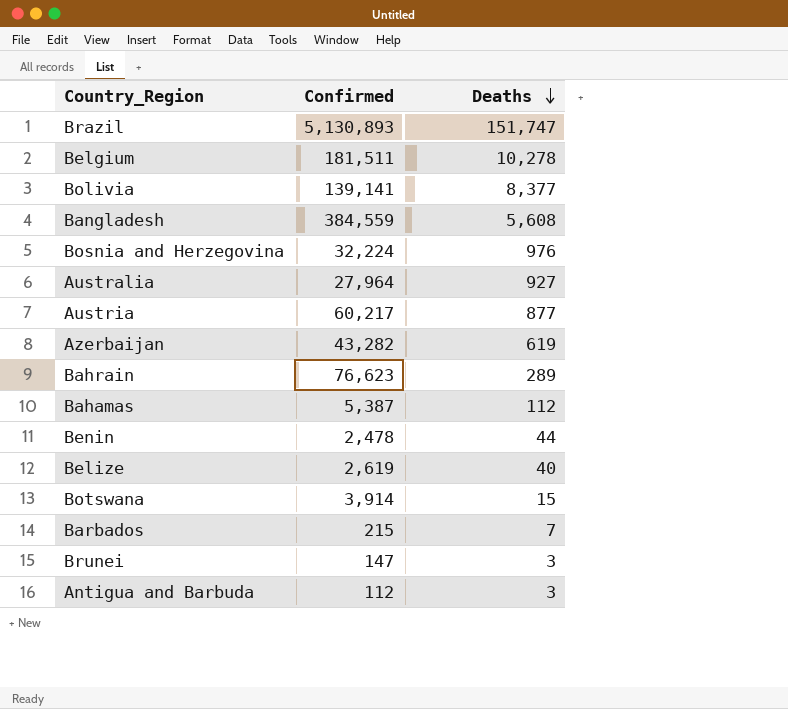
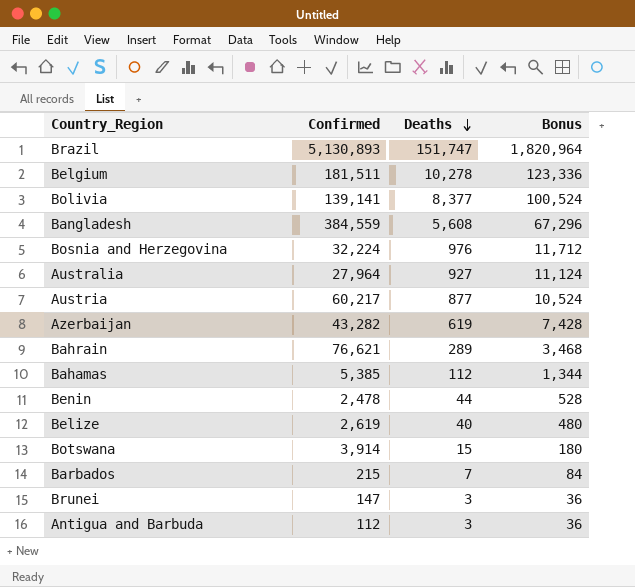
column Bonus | formula: none -> [Deaths] * 12
Bahrain | Confirmed: 76,623 -> 76,621
Bahamas | Confirmed: 5,387 -> 5,385

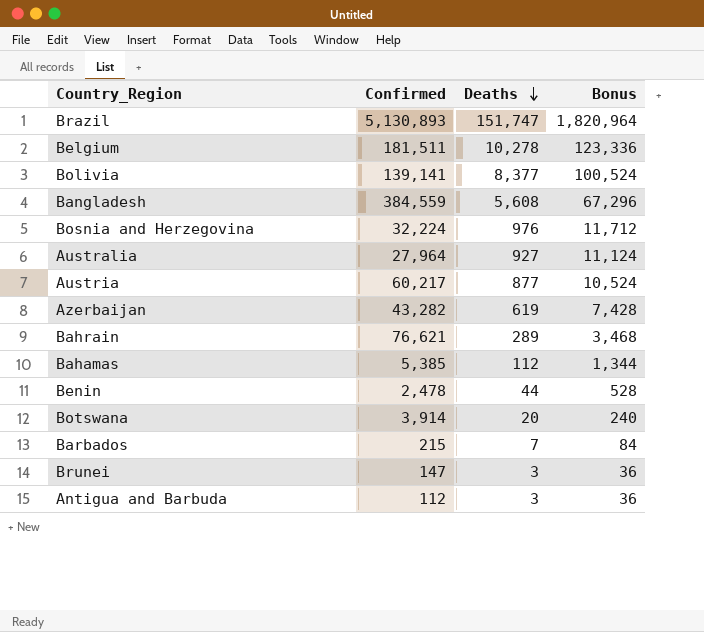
row Belize: 2,619 | 40 | 480 -> none
Botswana | Deaths: 15 -> 20
Botswana | Bonus: 180 -> 240

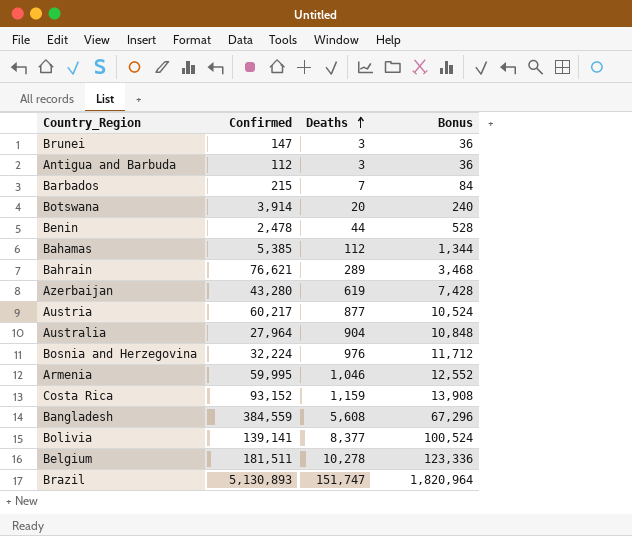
row order: Deaths descending -> Deaths ascending
Azerbaijan | Confirmed: 43,282 -> 43,280
Australia | Deaths: 927 -> 904
Australia | Bonus: 11,124 -> 10,848
row Armenia: none -> 59,995 | 1,046 | 12,552
row Costa Rica: none -> 93,152 | 1,159 | 13,908

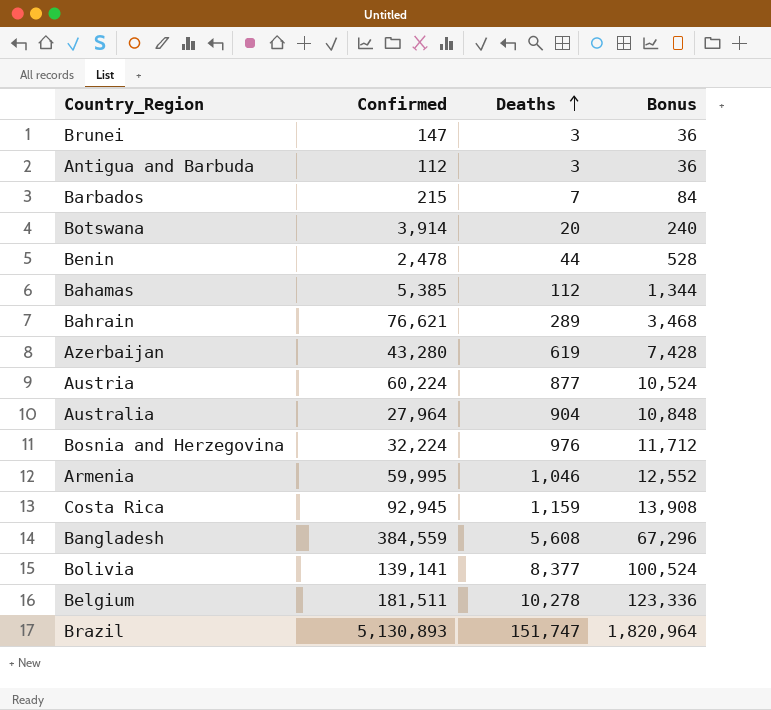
Austria | Confirmed: 60,217 -> 60,224
Costa Rica | Confirmed: 93,152 -> 92,945

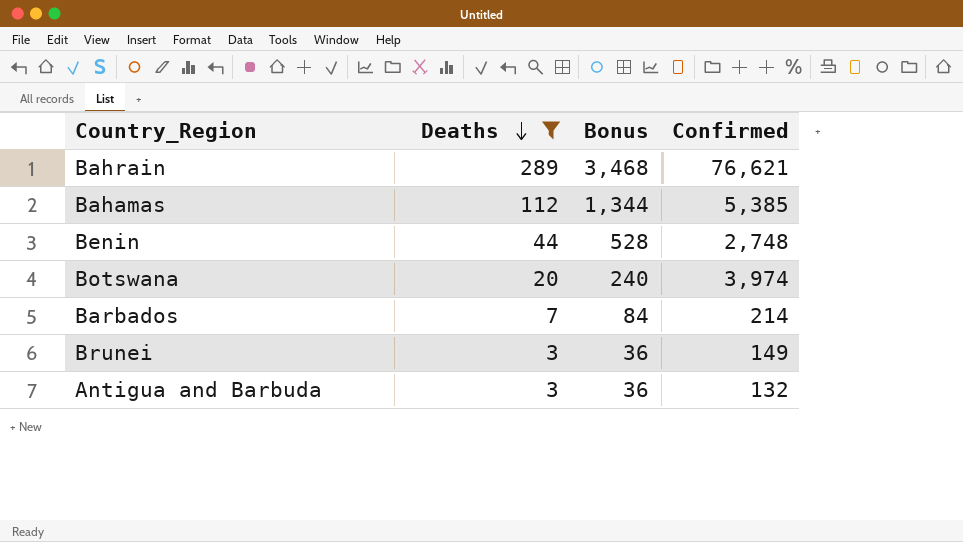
filter: none -> Deaths <= 289
row order: Deaths ascending -> Deaths descending
column Confirmed | position: 2 -> 4
Benin | Confirmed: 2,478 -> 2,748
Botswana | Confirmed: 3,914 -> 3,974
Barbados | Confirmed: 215 -> 214
Brunei | Confirmed: 147 -> 149
Antigua and Barbuda | Confirmed: 112 -> 132

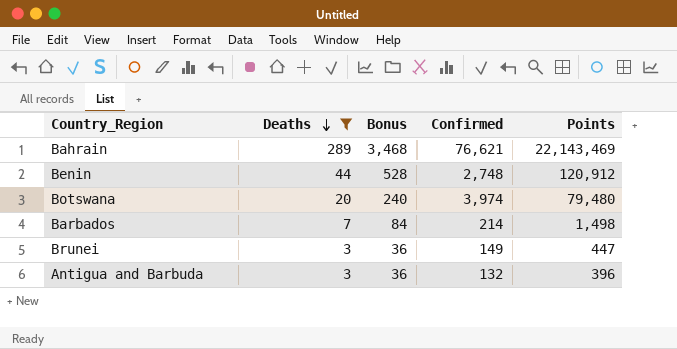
column Points | formula: none -> [Deaths] * [Confirmed]
row Bahamas: 112 | 1,344 | 5,385 -> none

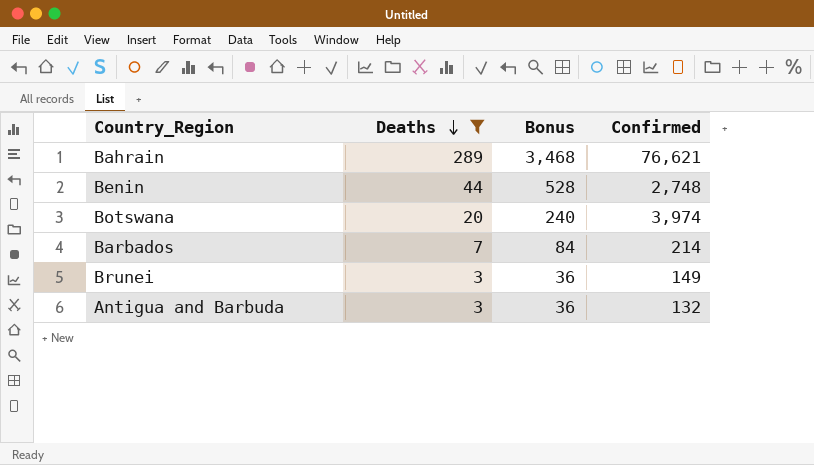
column Points | formula: [Deaths] * [Confirmed] -> none

